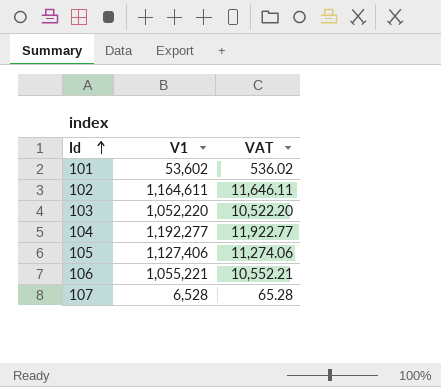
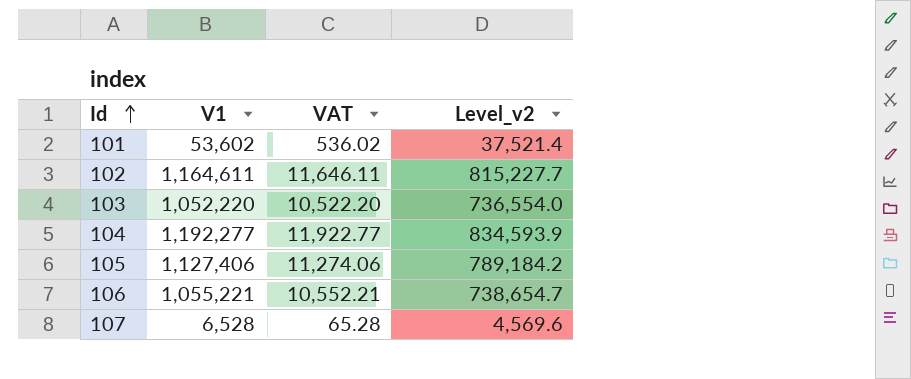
column Level_v2 | formula: none -> [V1] * 0.7

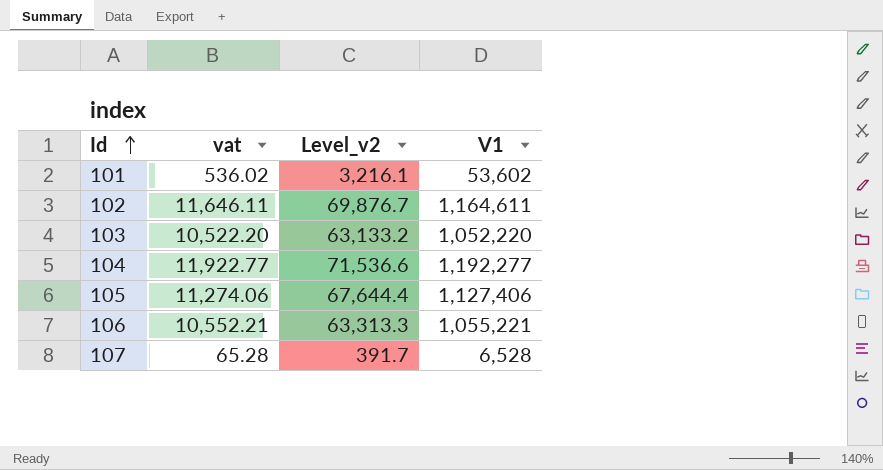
column name: VAT -> vat
column Level_v2 | formula: [V1] * 0.7 -> [V1] * 0.06
column V1 | position: 2 -> 4

